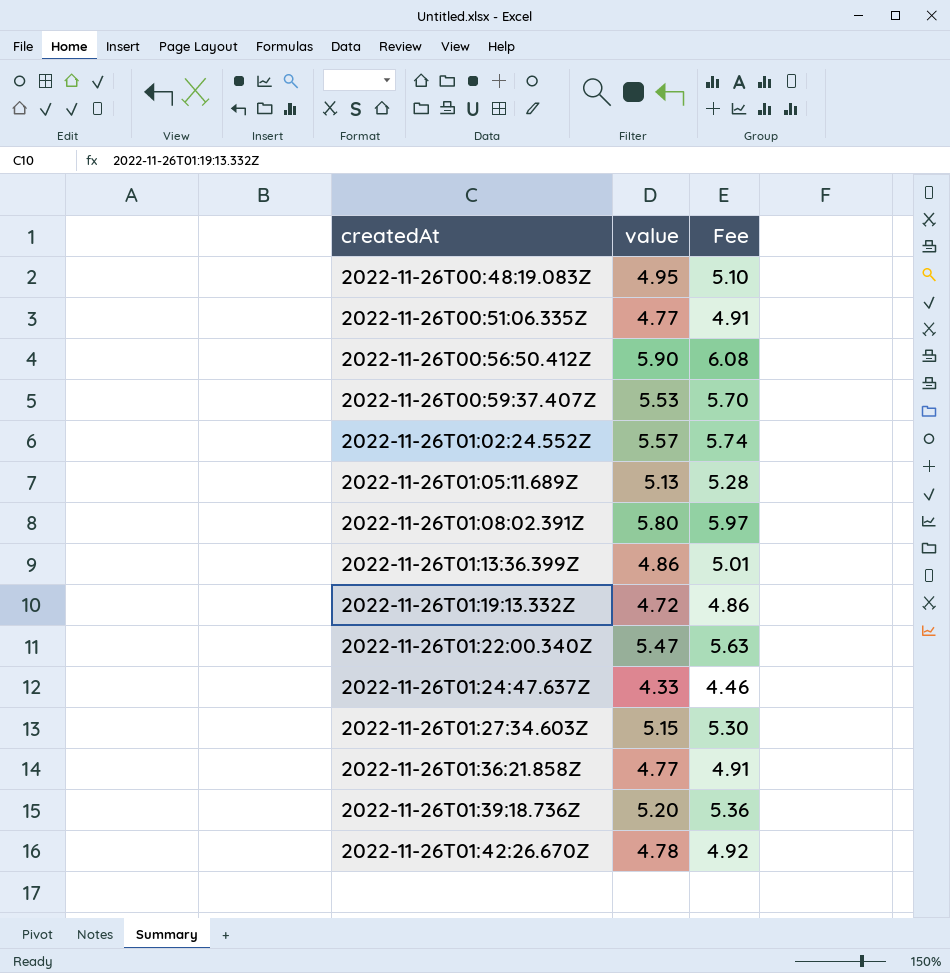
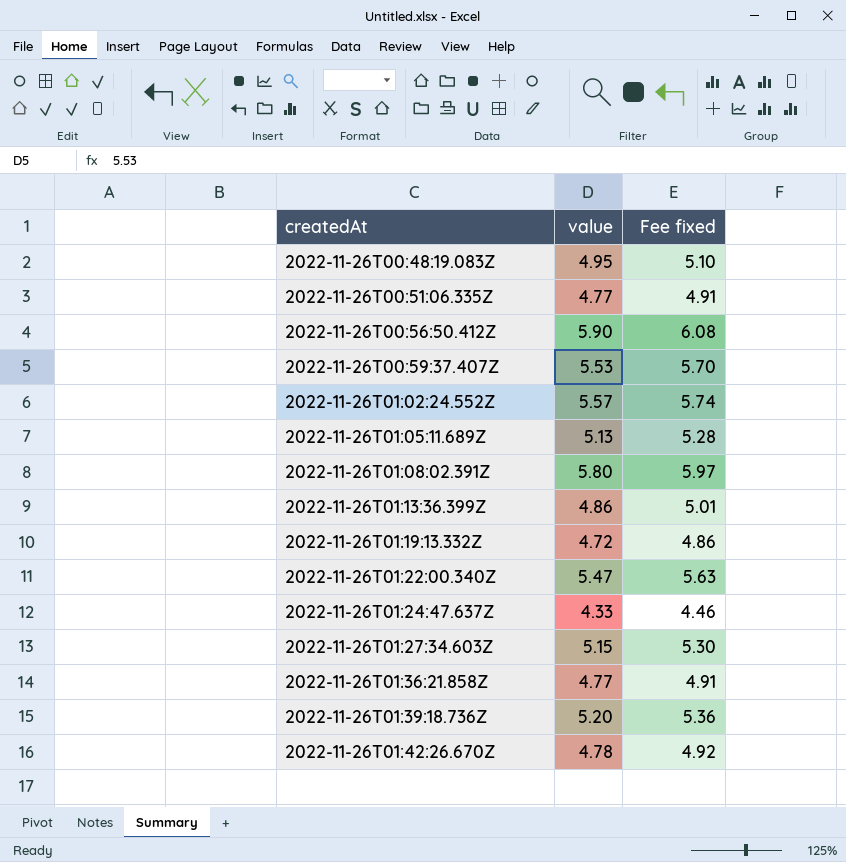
column name: Fee -> Fee fixed

